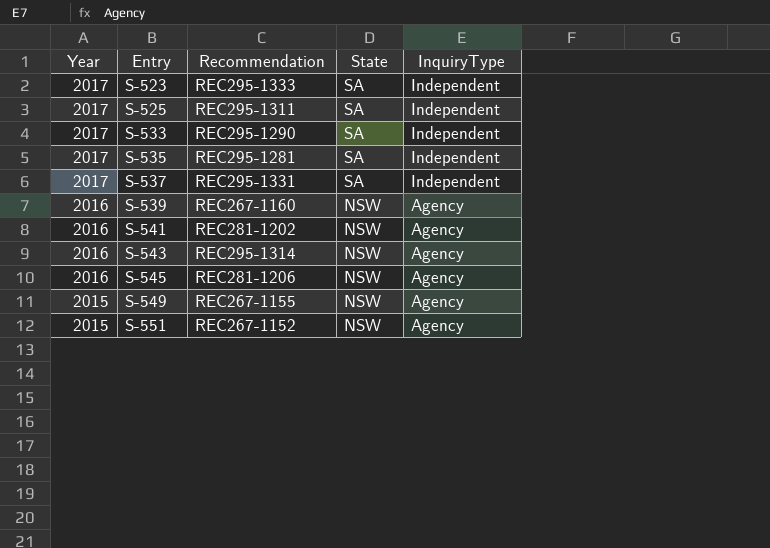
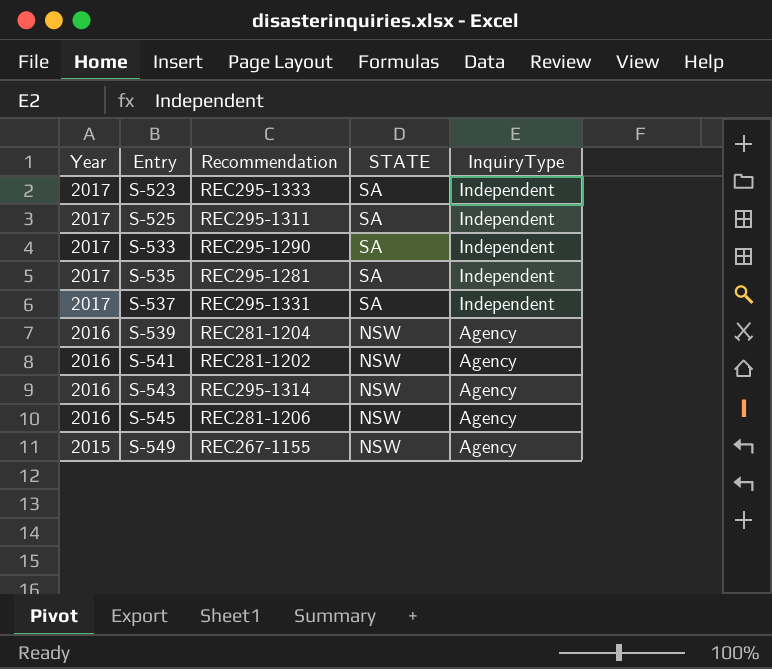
column name: State -> STATE
row S-551: 2015 | REC267-1152 | NSW | Agency -> none
S-539 | Recommendation: REC267-1160 -> REC281-1204

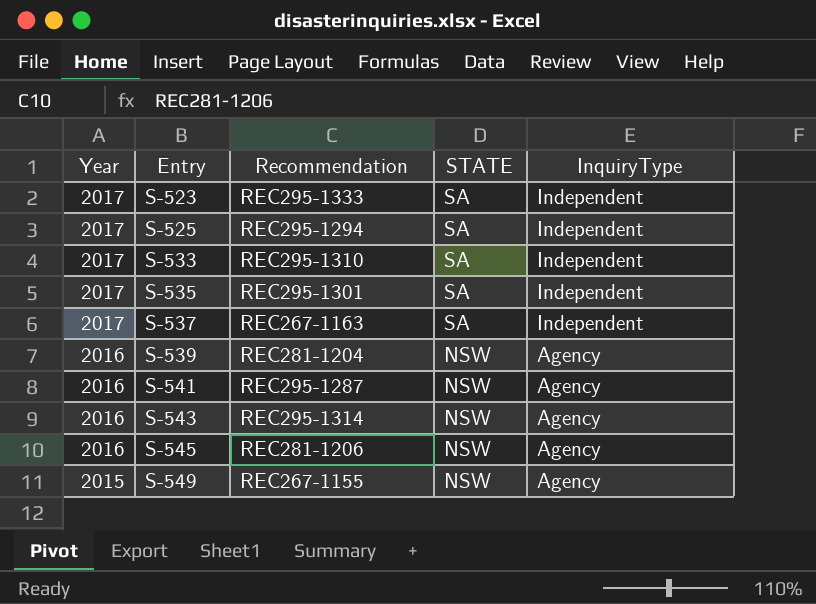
S-525 | Recommendation: REC295-1311 -> REC295-1294
S-533 | Recommendation: REC295-1290 -> REC295-1310
S-535 | Recommendation: REC295-1281 -> REC295-1301
S-537 | Recommendation: REC295-1331 -> REC267-1163
S-541 | Recommendation: REC281-1202 -> REC295-1287

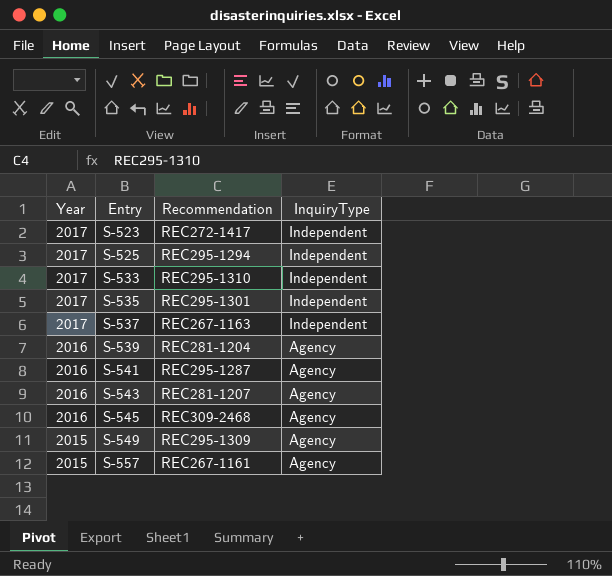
column STATE | position: 4 -> none
S-523 | Recommendation: REC295-1333 -> REC272-1417
S-543 | Recommendation: REC295-1314 -> REC281-1207
S-545 | Recommendation: REC281-1206 -> REC309-2468
S-549 | Recommendation: REC267-1155 -> REC295-1309
row S-557: none -> 2015 | REC267-1161 | Agency

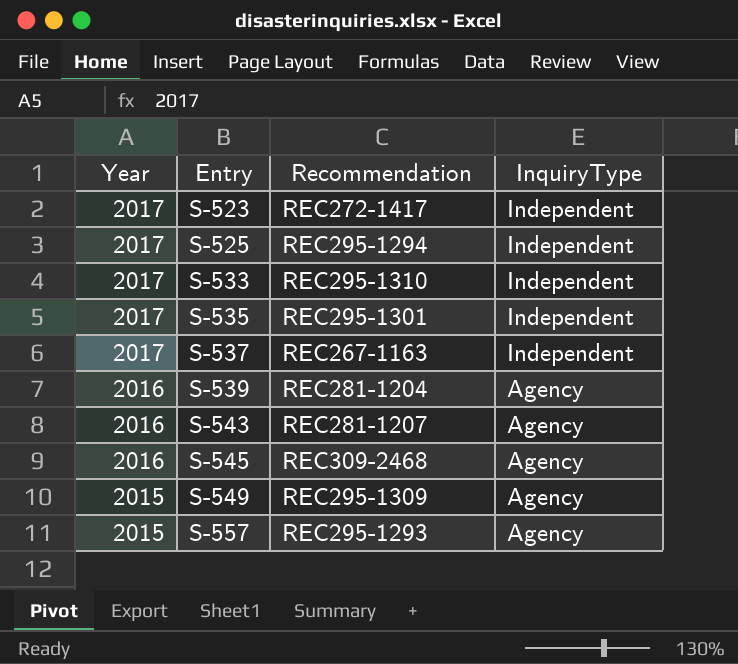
row S-541: 2016 | REC295-1287 | Agency -> none
S-557 | Recommendation: REC267-1161 -> REC295-1293

